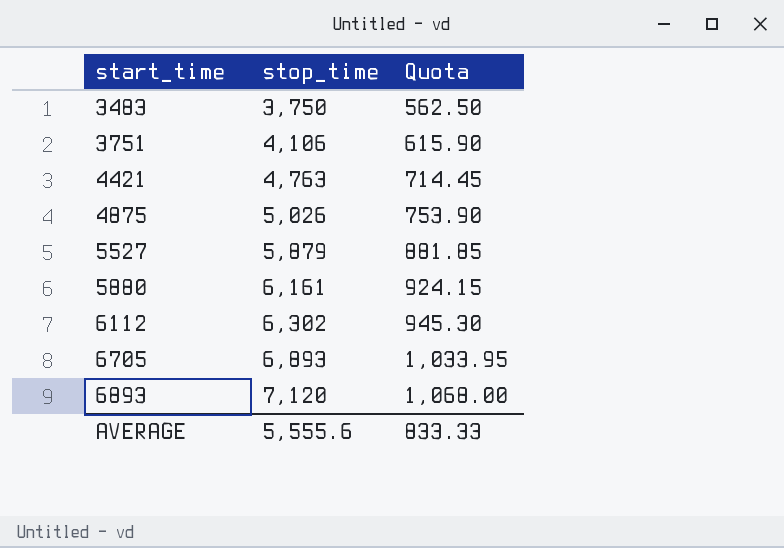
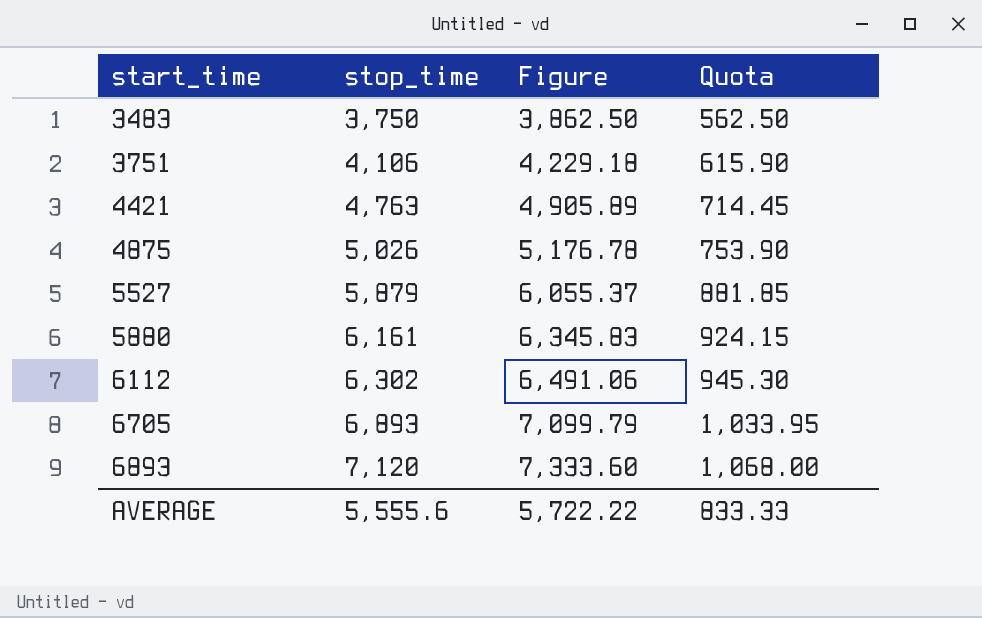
column Figure | formula: none -> [stop_time] * 1.03

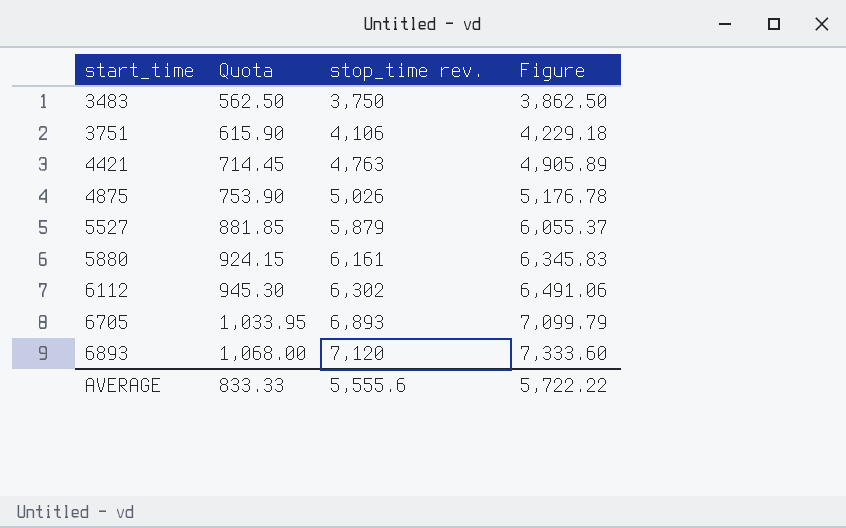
column Quota | position: 4 -> 2
column name: stop_time -> stop_time rev.

